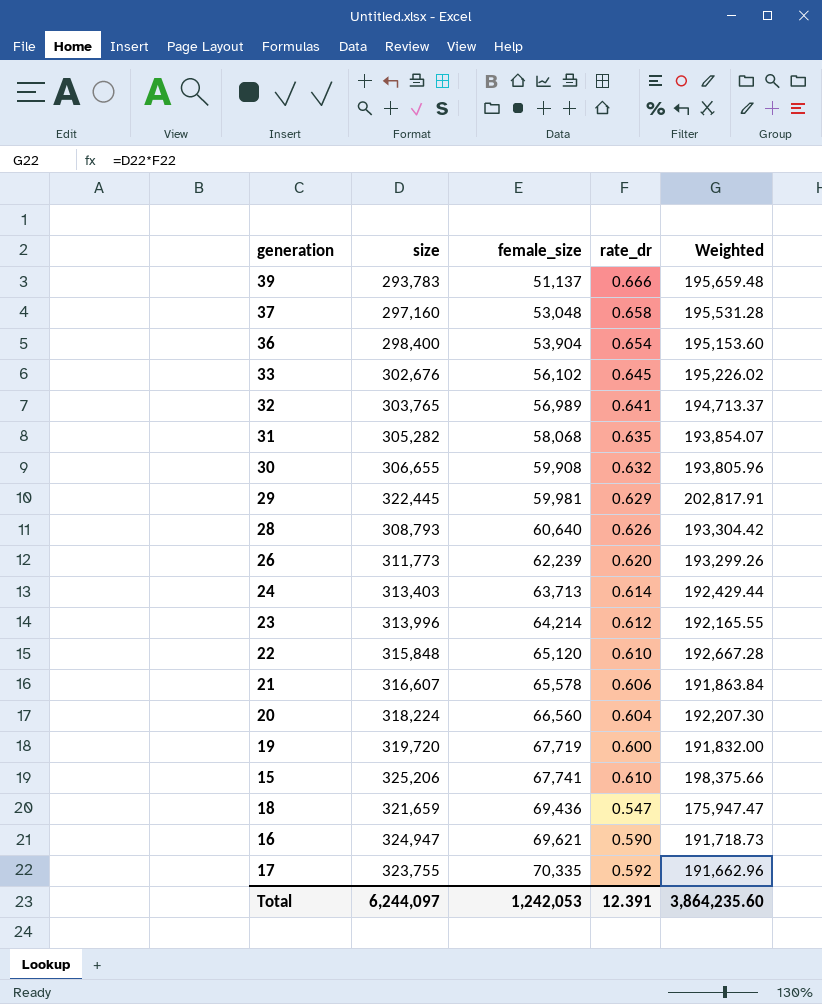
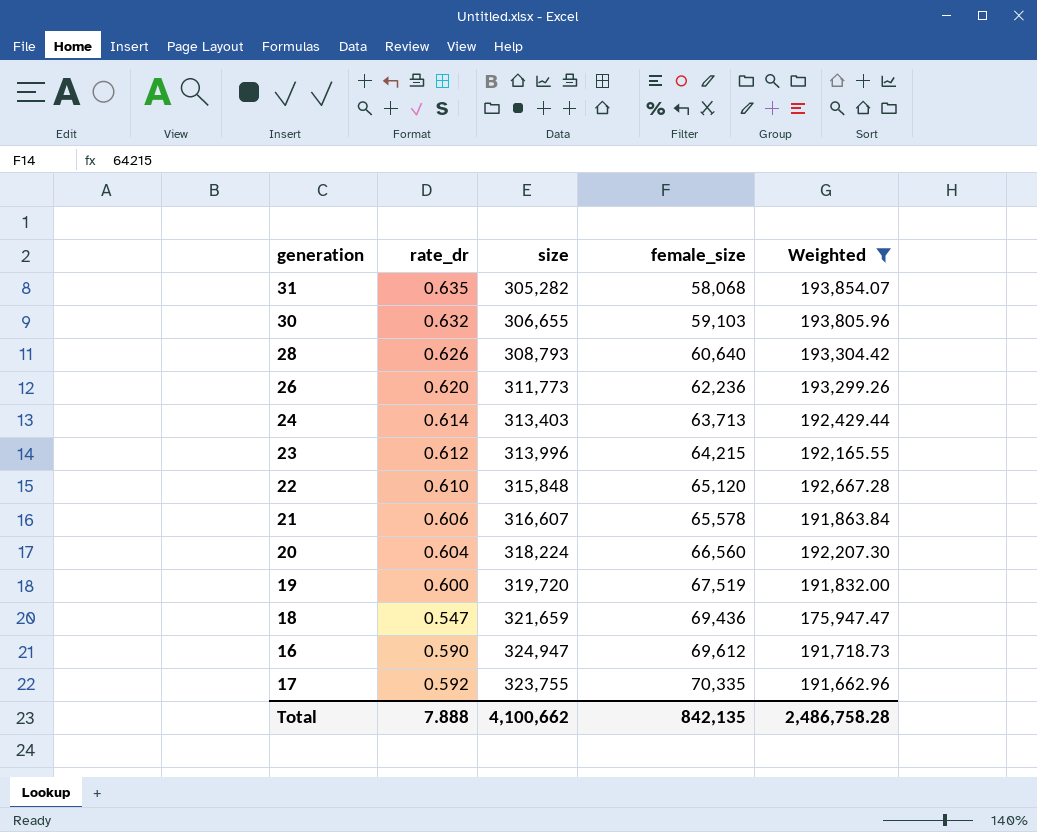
filter: none -> Weighted <= 193,854.07
column rate_dr | position: 4 -> 2
30 | female_size: 59,908 -> 59,103
26 | female_size: 62,239 -> 62,236
23 | female_size: 64,214 -> 64,215
19 | female_size: 67,719 -> 67,519
16 | female_size: 69,621 -> 69,612
Total | rate_dr: 12.391 -> 7.888
Total | size: 6,244,097 -> 4,100,662
Total | female_size: 1,242,053 -> 842,135
Total | Weighted: 3,864,235.60 -> 2,486,758.28

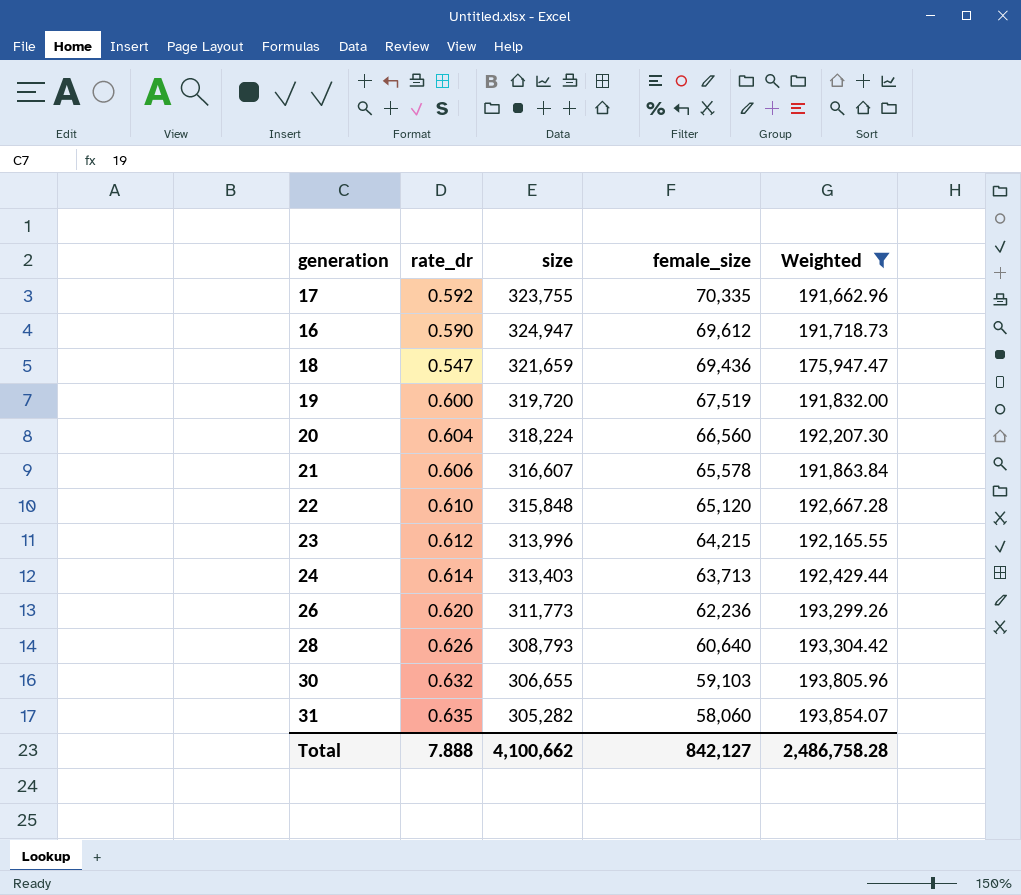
row order: female_size ascending -> female_size descending
31 | female_size: 58,068 -> 58,060
Total | female_size: 842,135 -> 842,127

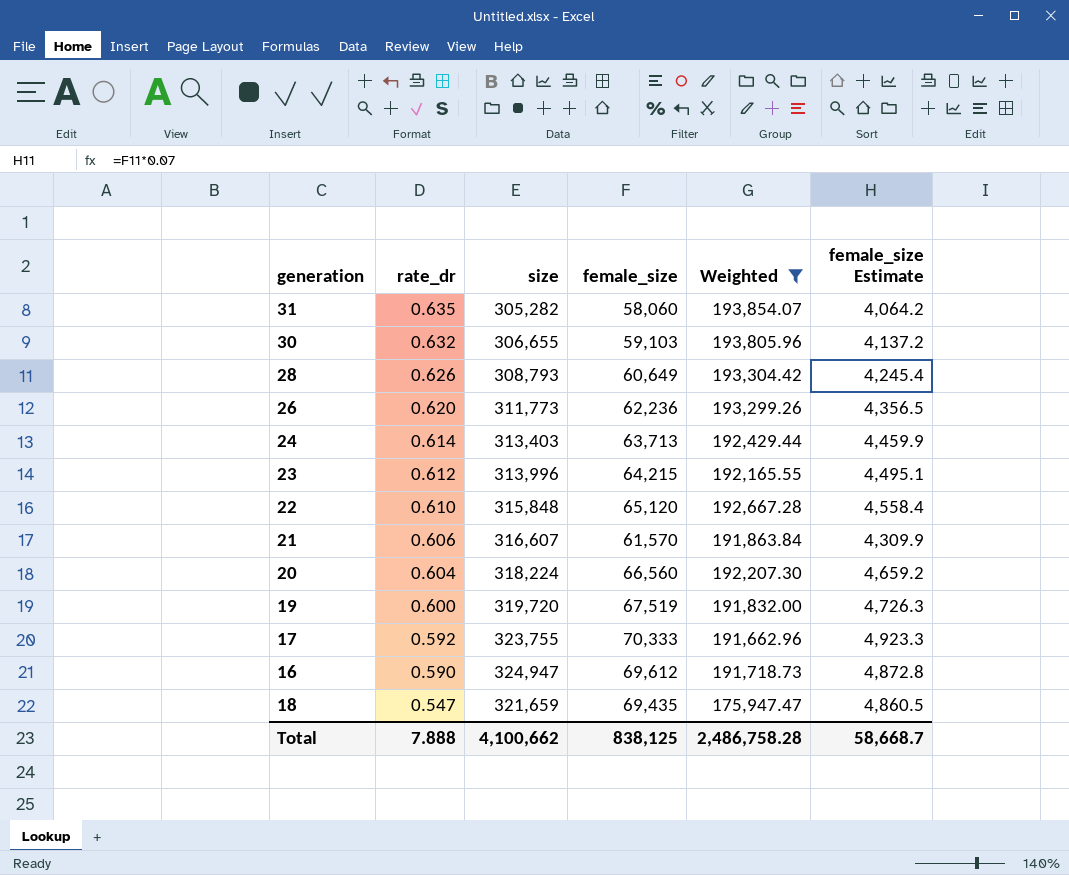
row order: female_size descending -> rate_dr descending
column female_size Estimate | formula: none -> [female_size] * 0.07
28 | female_size: 60,640 -> 60,649
21 | female_size: 65,578 -> 61,570
17 | female_size: 70,335 -> 70,333
18 | female_size: 69,436 -> 69,435
Total | female_size: 842,127 -> 838,125

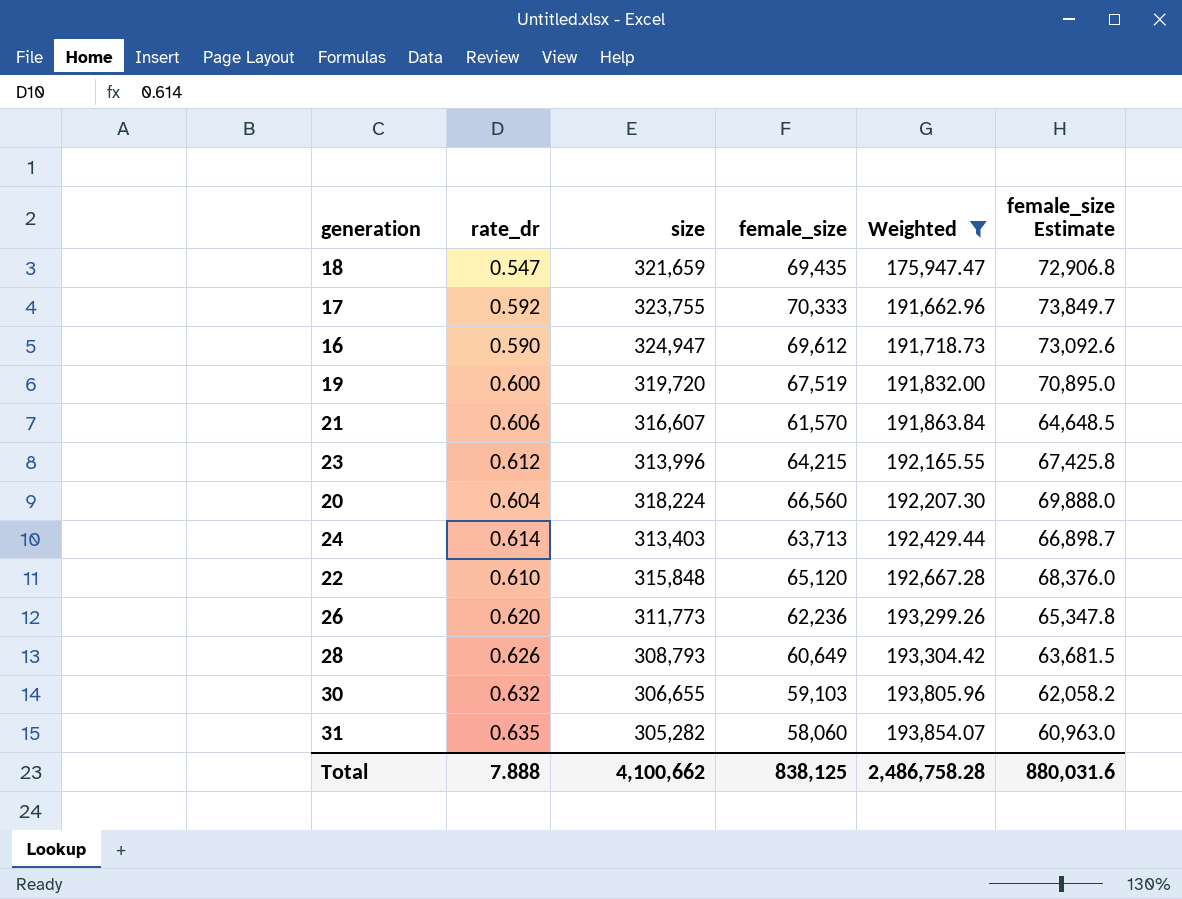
row order: rate_dr descending -> Weighted ascending
column female_size Estimate | formula: [female_size] * 0.07 -> [female_size] * 1.05
Total | female_size Estimate: 58,668.7 -> 880,031.6

